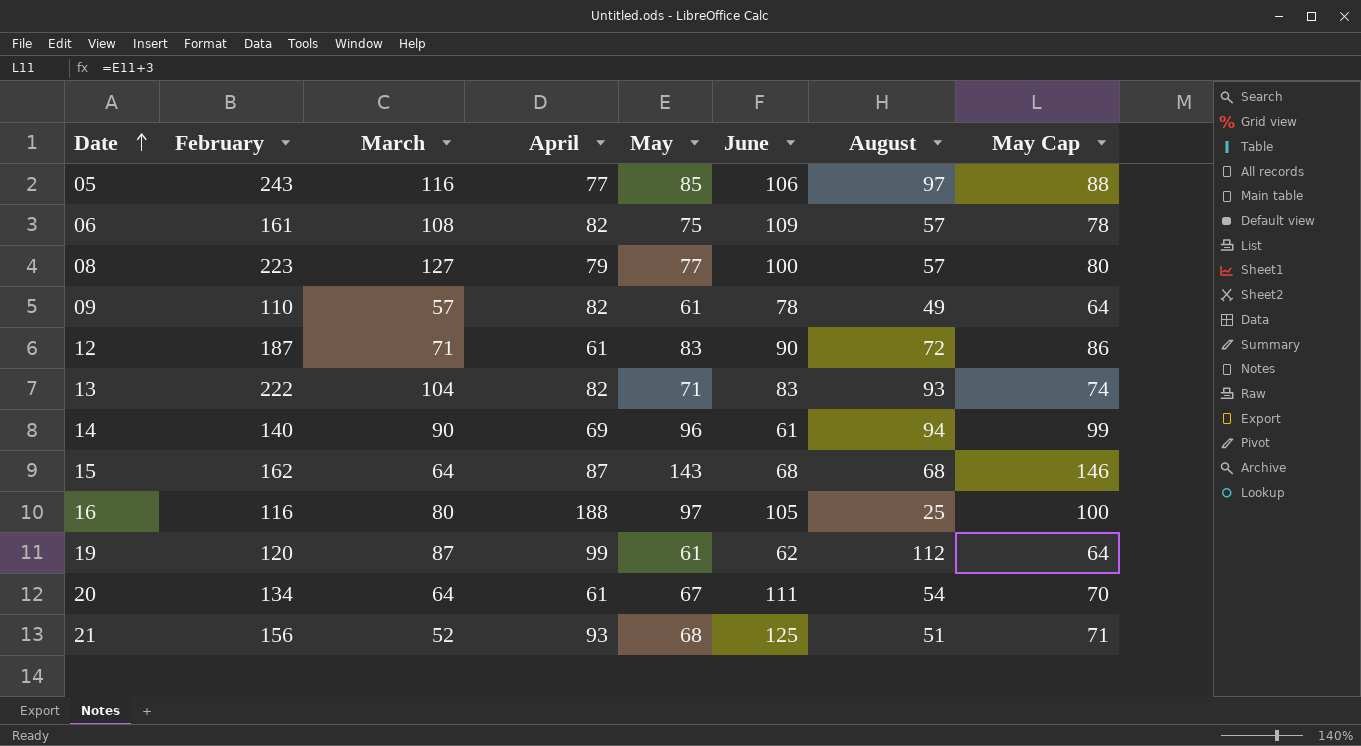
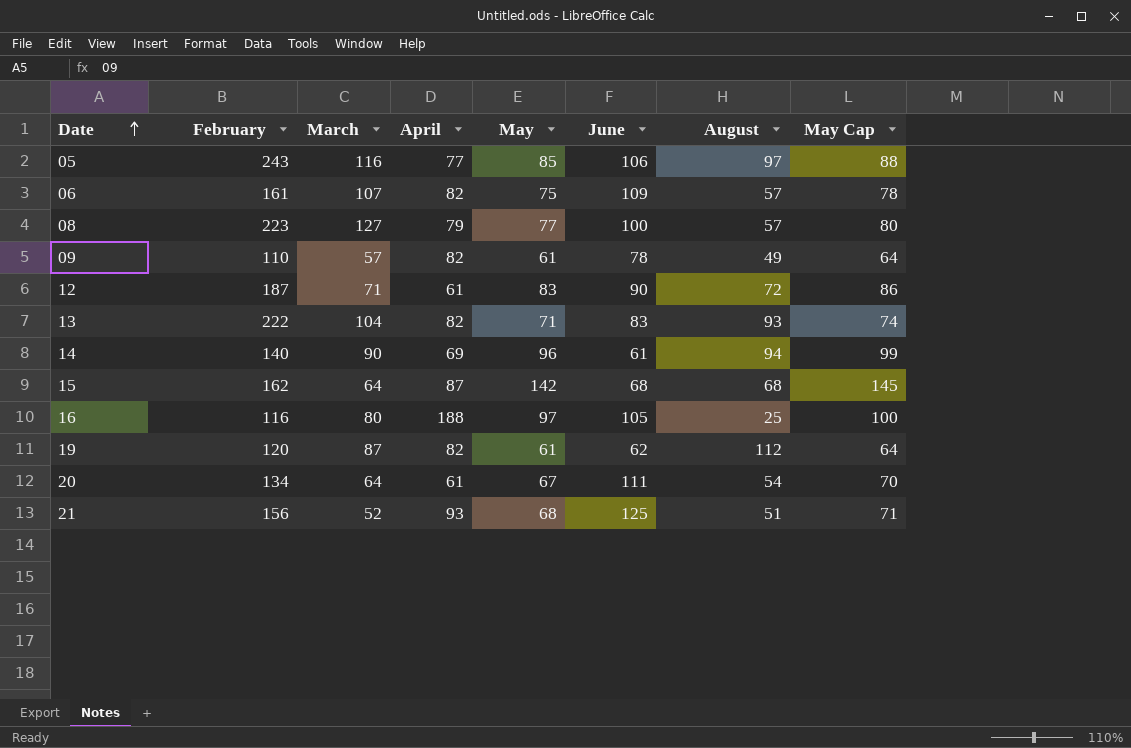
06 | March: 108 -> 107
15 | May: 143 -> 142
15 | May Cap: 146 -> 145
19 | April: 99 -> 82

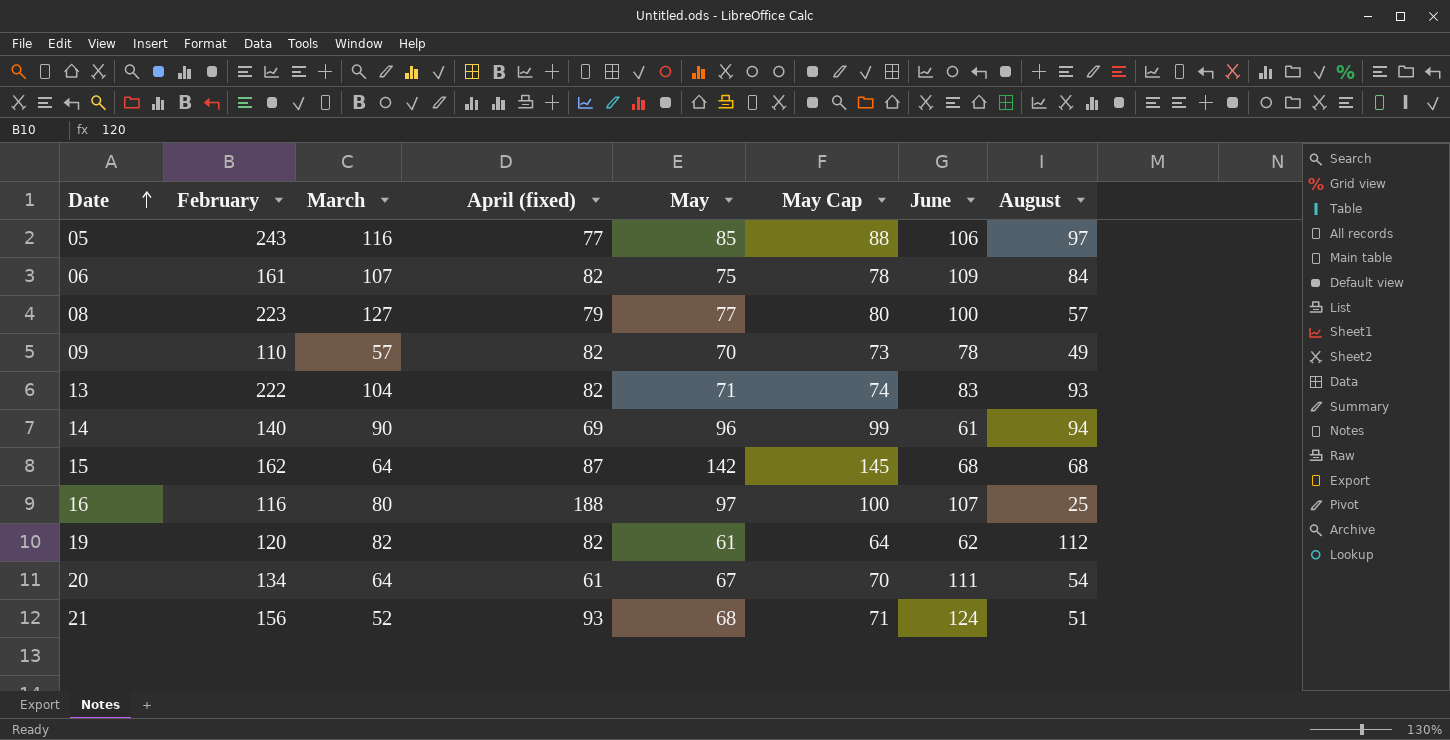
column name: April -> April (fixed)
column May Cap | position: 8 -> 6
row 12: 187 | 71 | 61 | 83 | 90 | 72 | 86 -> none
06 | August: 57 -> 84
09 | May: 61 -> 70
09 | May Cap: 64 -> 73
16 | June: 105 -> 107
19 | March: 87 -> 82
21 | June: 125 -> 124

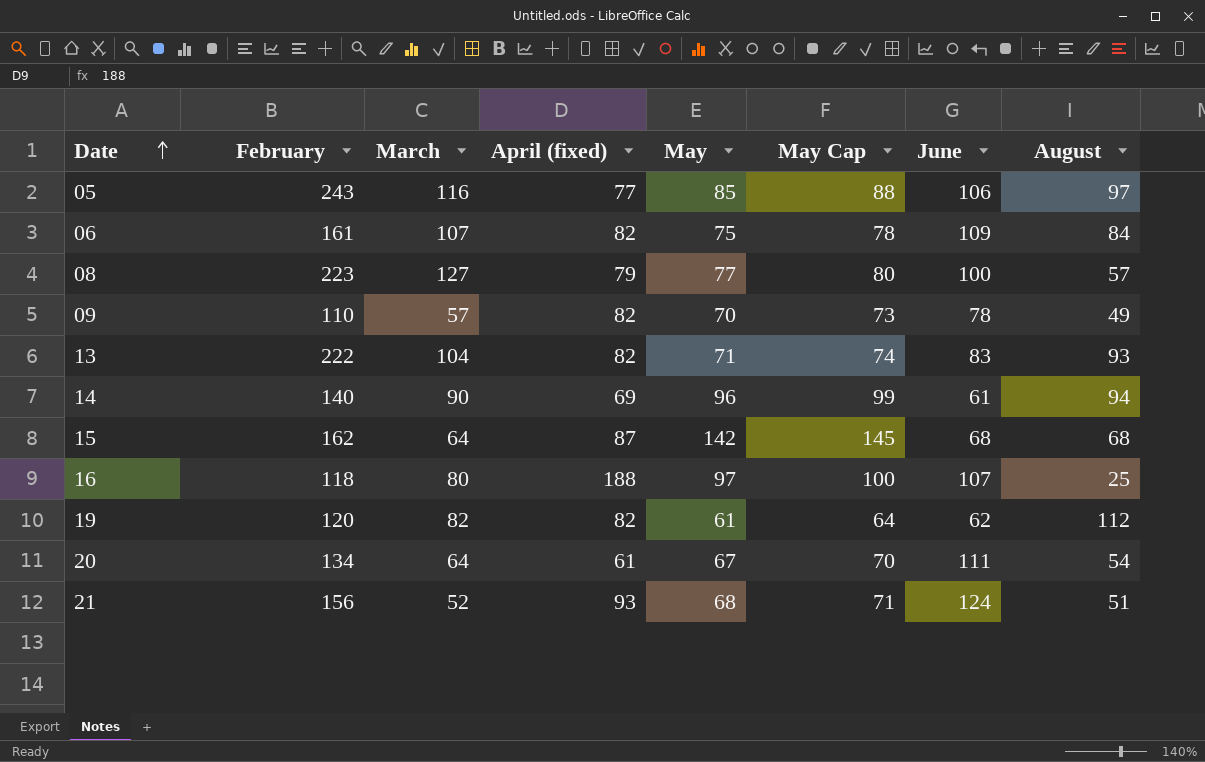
16 | February: 116 -> 118

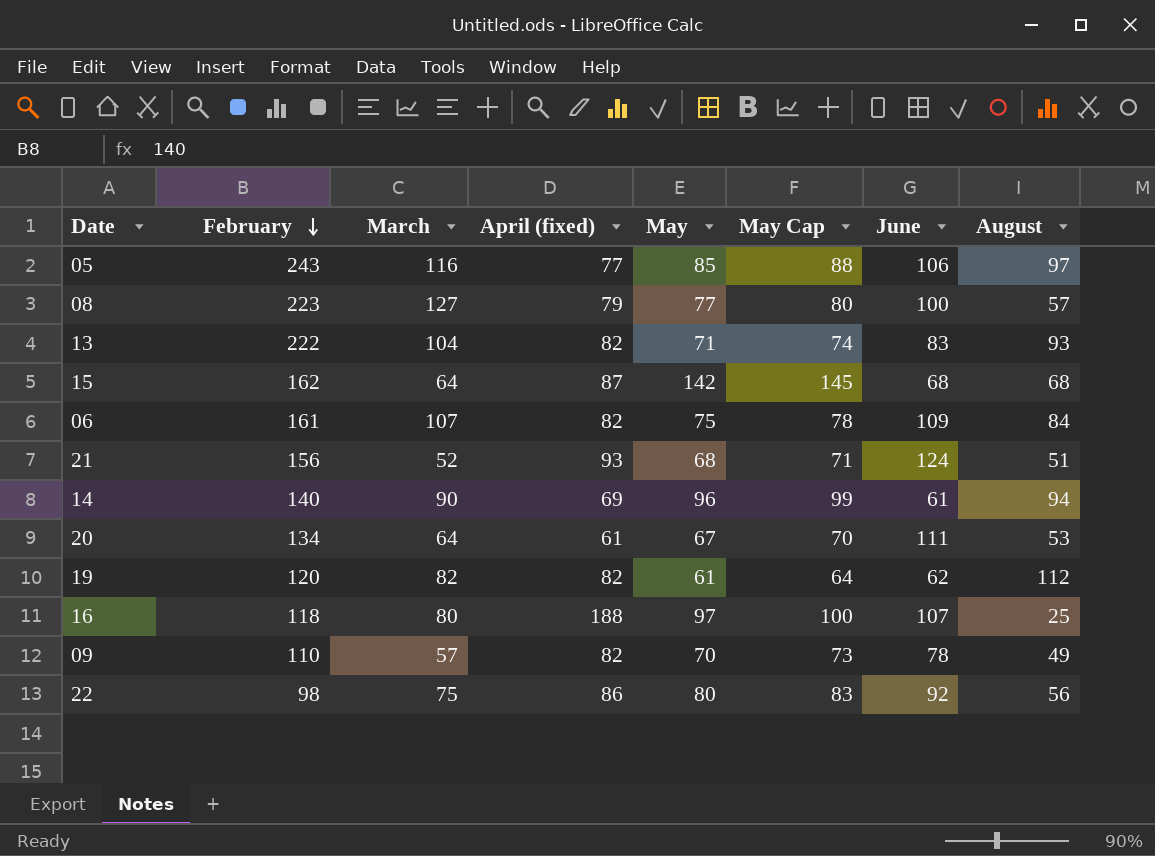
row order: Date ascending -> February descending
20 | August: 54 -> 53
row 22: none -> 98 | 75 | 86 | 80 | 83 | 92 | 56

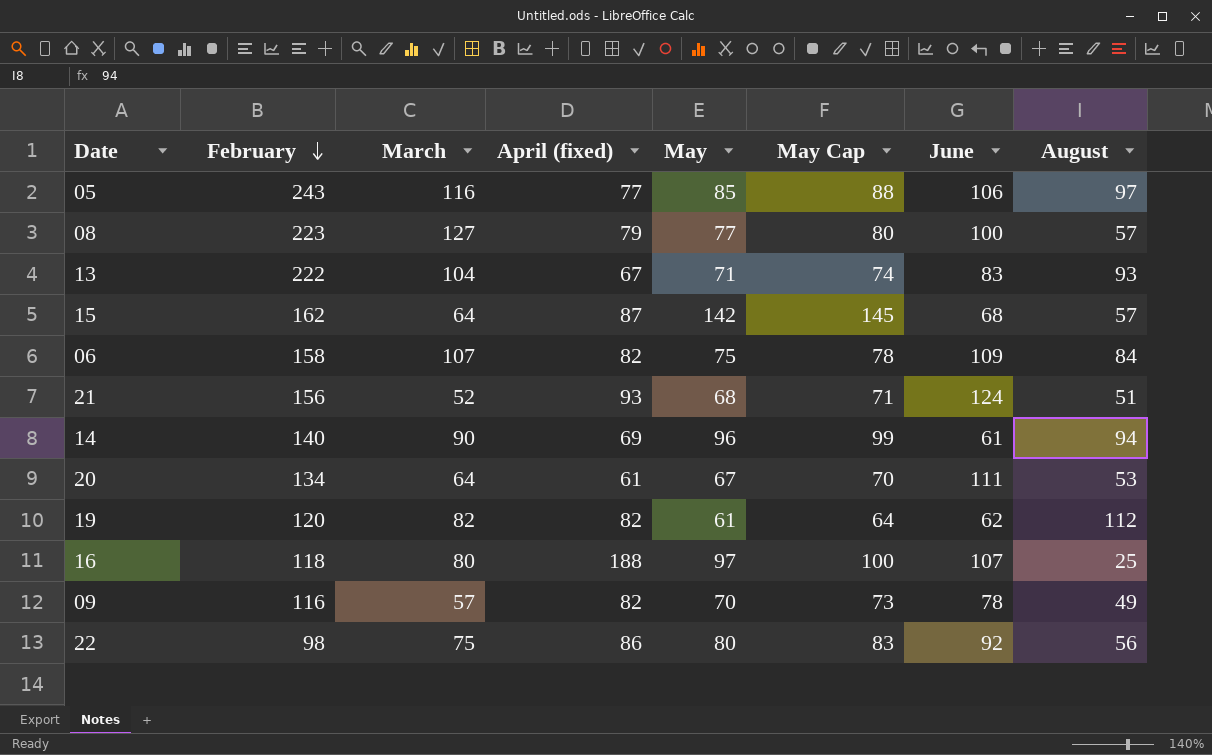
13 | April (fixed): 82 -> 67
15 | August: 68 -> 57
06 | February: 161 -> 158
09 | February: 110 -> 116

